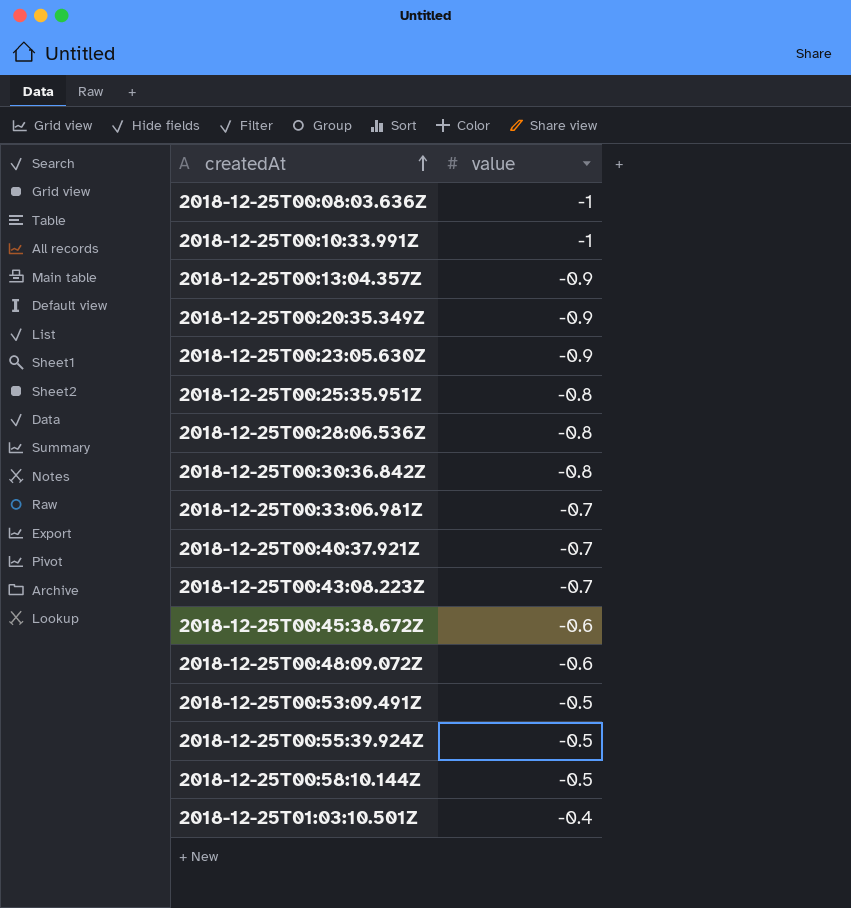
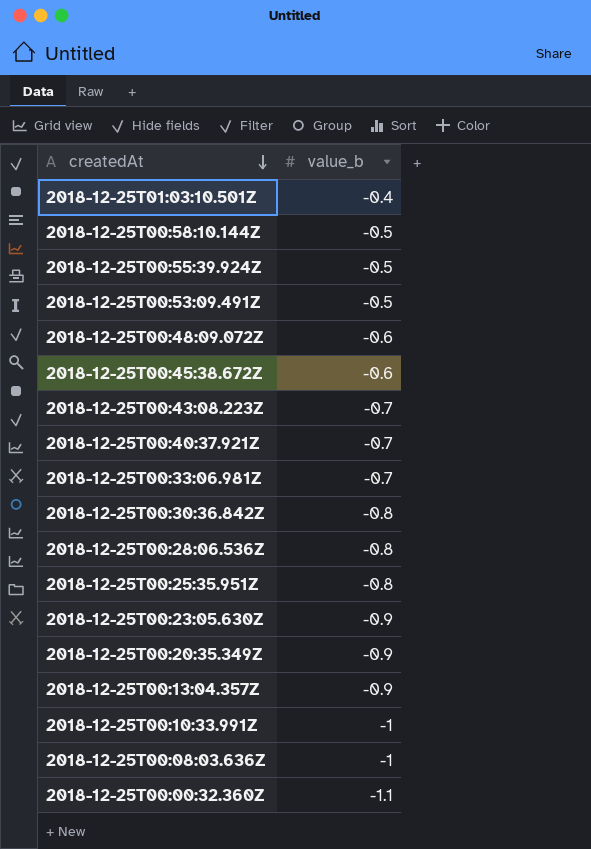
row order: createdAt ascending -> createdAt descending
column name: value -> value_b
row 2018-12-25T00:00:32.360Z: none -> -1.1

